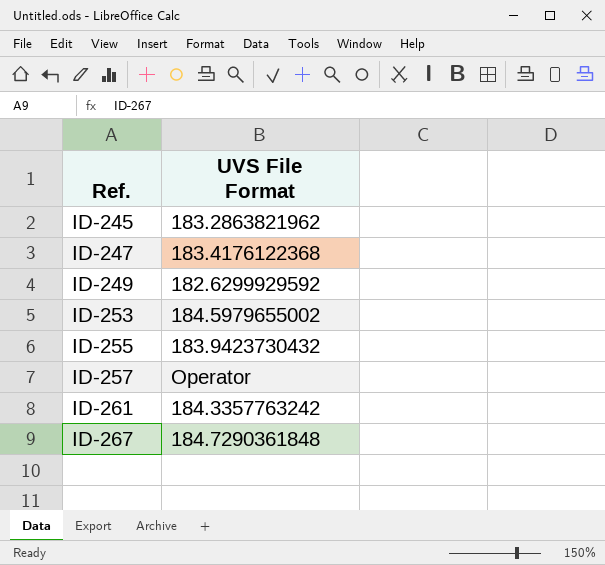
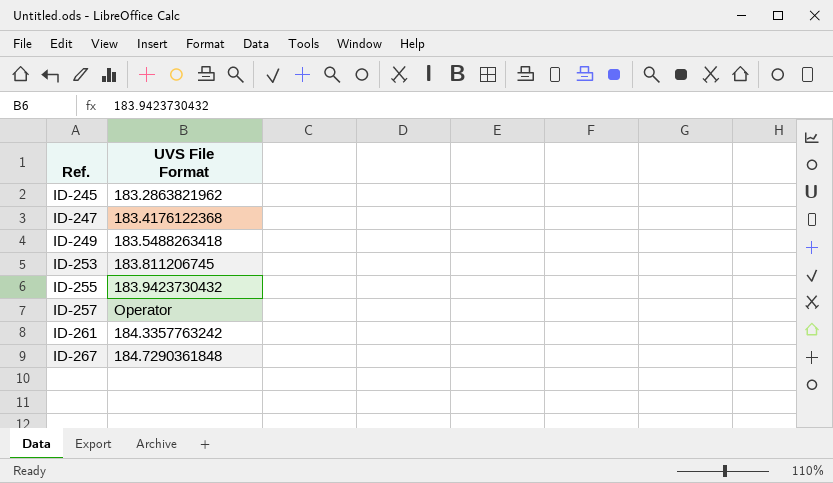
ID-249 | UVS File Format: 182.6299929592 -> 183.5488263418
ID-253 | UVS File Format: 184.5979655002 -> 183.811206745

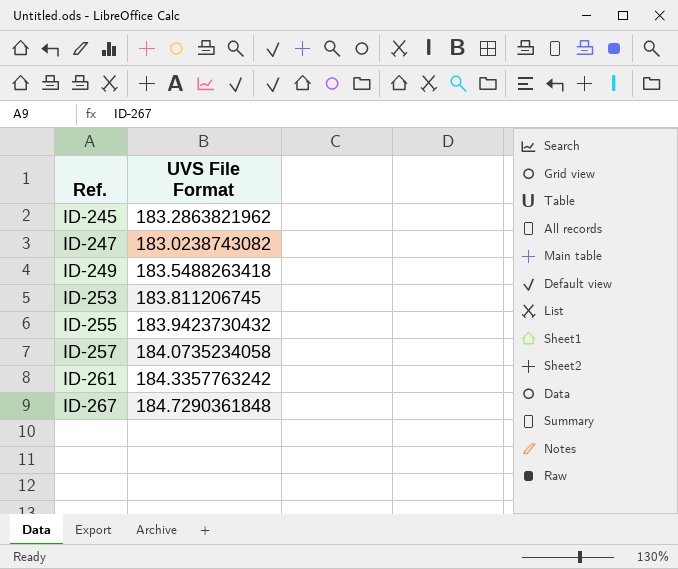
ID-247 | UVS File Format: 183.4176122368 -> 183.0238743082
ID-257 | UVS File Format: Operator -> 184.0735234058

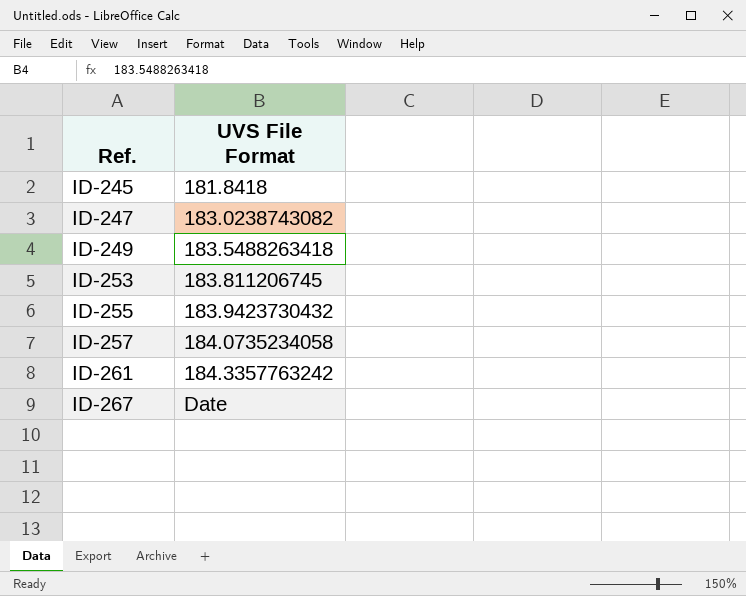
ID-245 | UVS File Format: 183.2863821962 -> 181.8418
ID-267 | UVS File Format: 184.7290361848 -> Date

